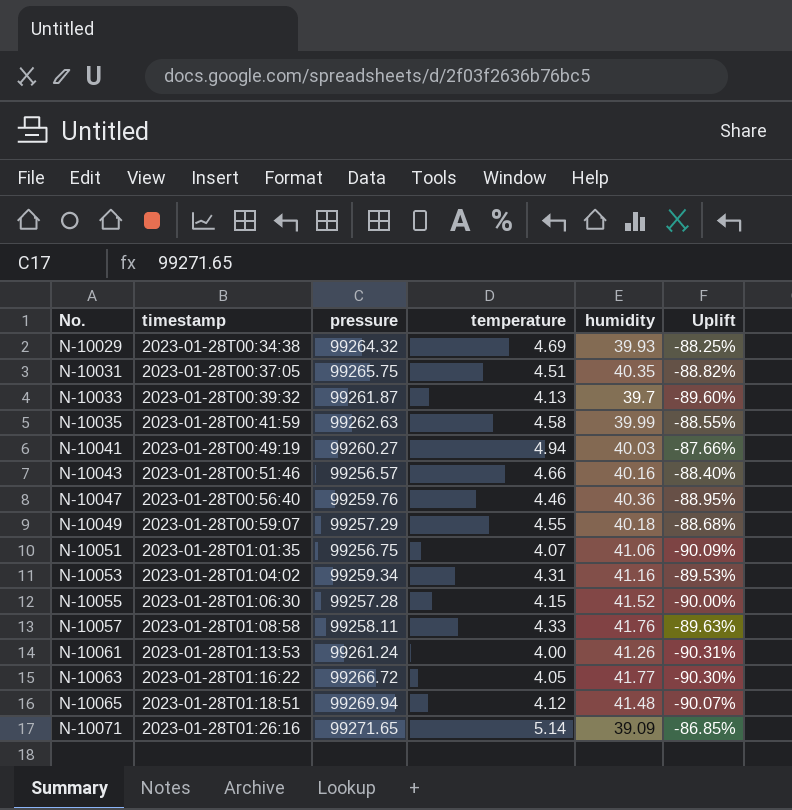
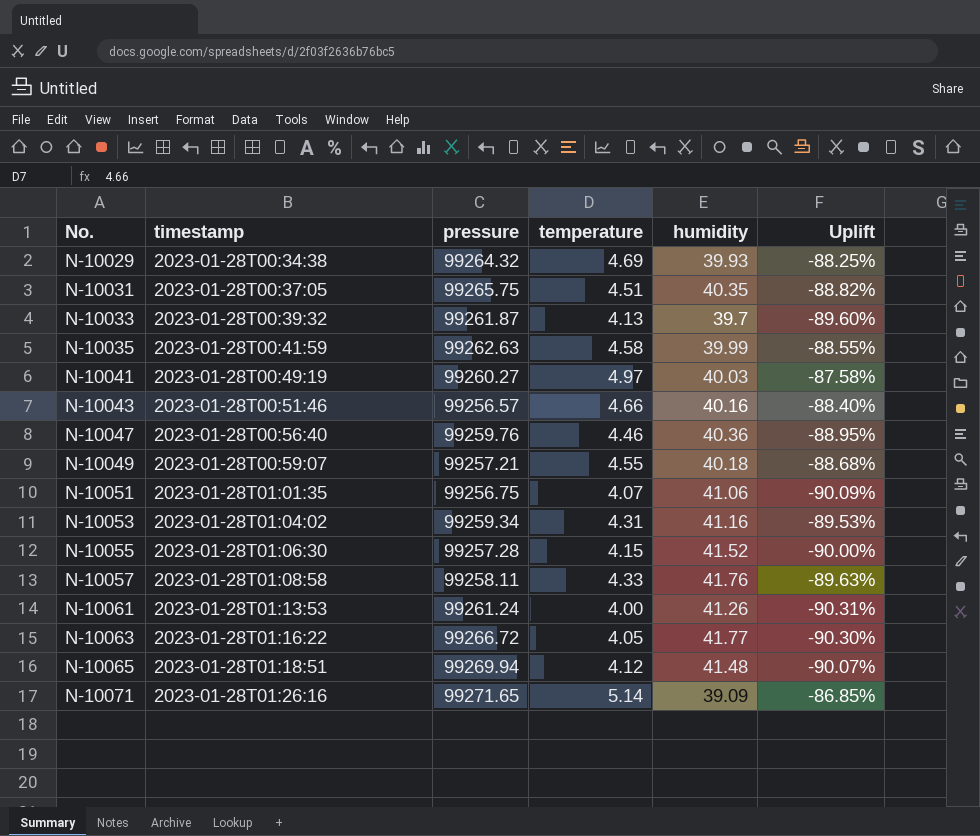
N-10041 | temperature: 4.94 -> 4.97
N-10041 | Uplift: -87.66% -> -87.58%
N-10049 | pressure: 99257.29 -> 99257.21

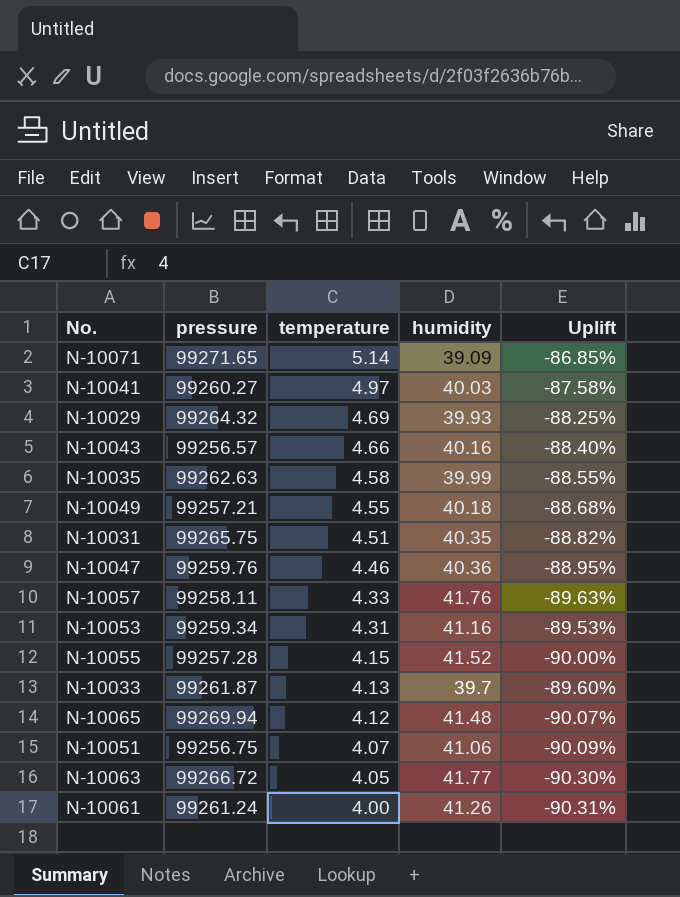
row order: No. ascending -> temperature descending
column timestamp | position: 2 -> none

